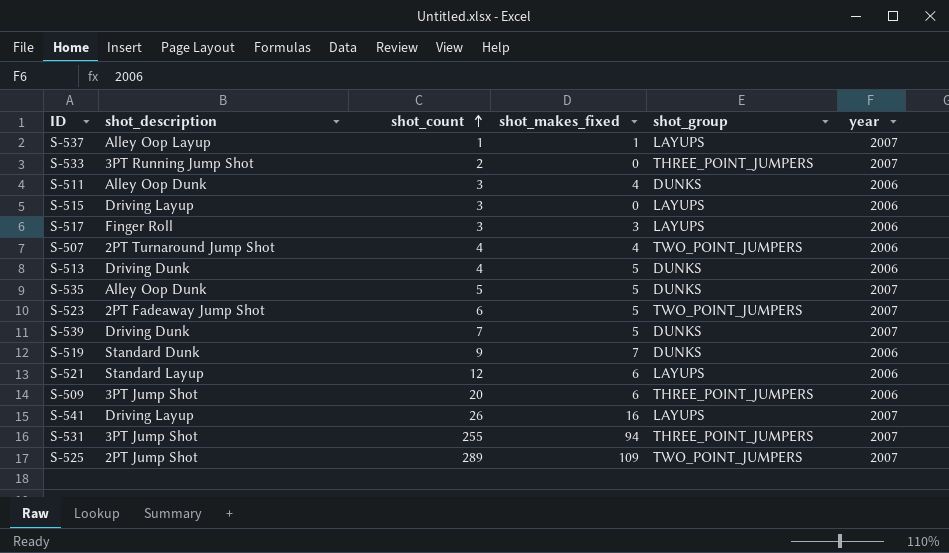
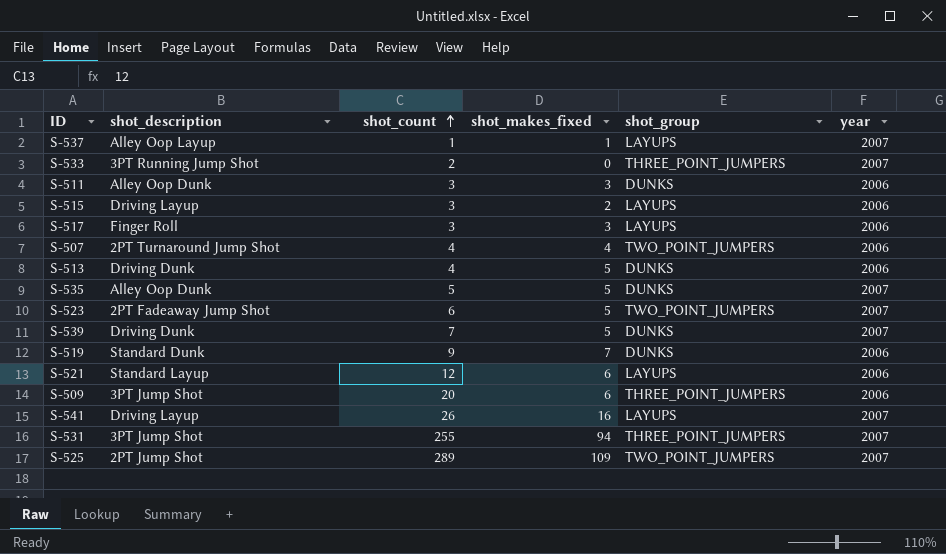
S-511 | shot_makes_fixed: 4 -> 3
S-515 | shot_makes_fixed: 0 -> 2

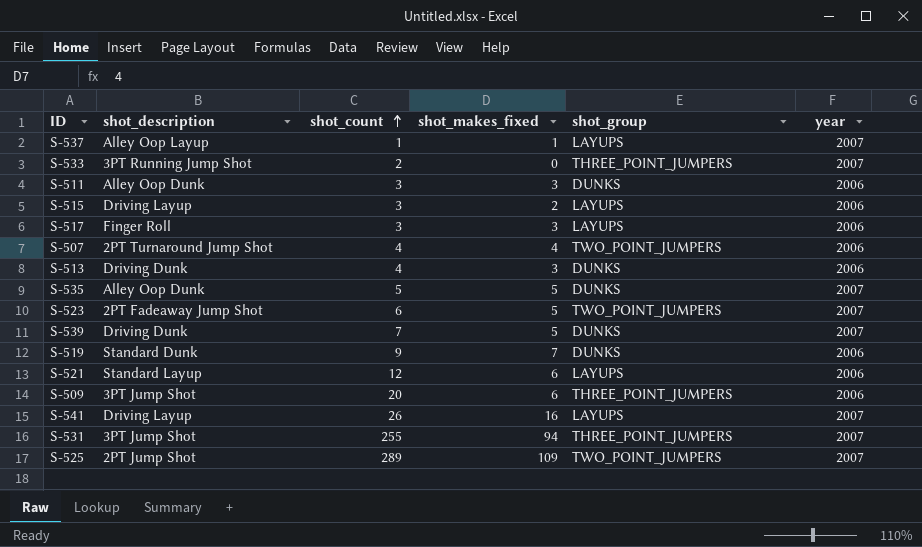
S-513 | shot_makes_fixed: 5 -> 3

